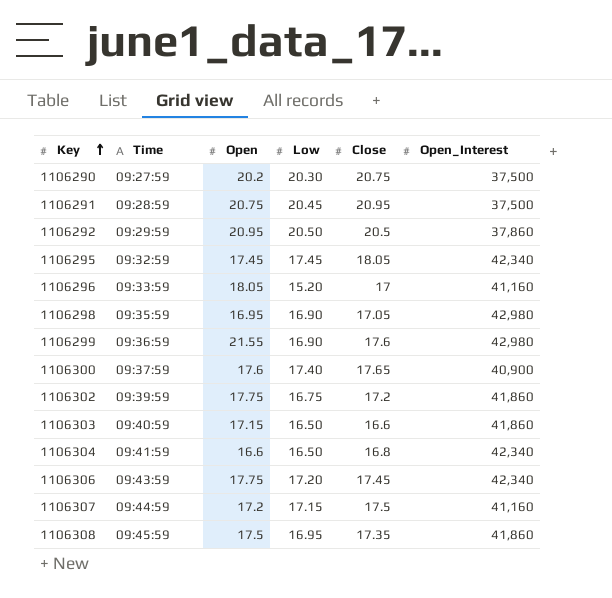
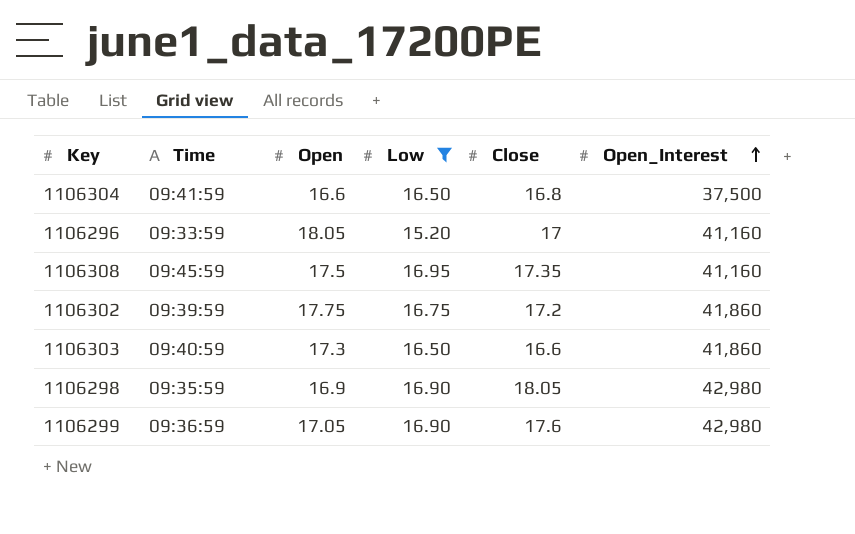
filter: none -> Low <= 16.95
row order: Key ascending -> Open_Interest ascending
1106304 | Open_Interest: 42,340 -> 37,500
1106308 | Open_Interest: 41,860 -> 41,160
1106303 | Open: 17.15 -> 17.3
1106298 | Open: 16.95 -> 16.9
1106298 | Close: 17.05 -> 18.05
1106299 | Open: 21.55 -> 17.05

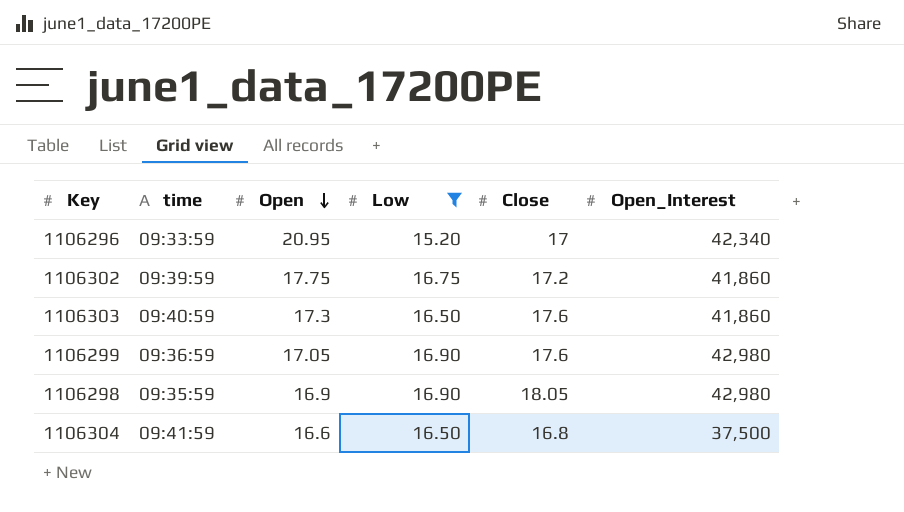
row order: Open_Interest ascending -> Open descending
column name: Time -> time
row 1106308: 09:45:59 | 17.5 | 16.95 | 17.35 | 41,160 -> none
1106296 | Open: 18.05 -> 20.95
1106296 | Open_Interest: 41,160 -> 42,340
1106303 | Close: 16.6 -> 17.6

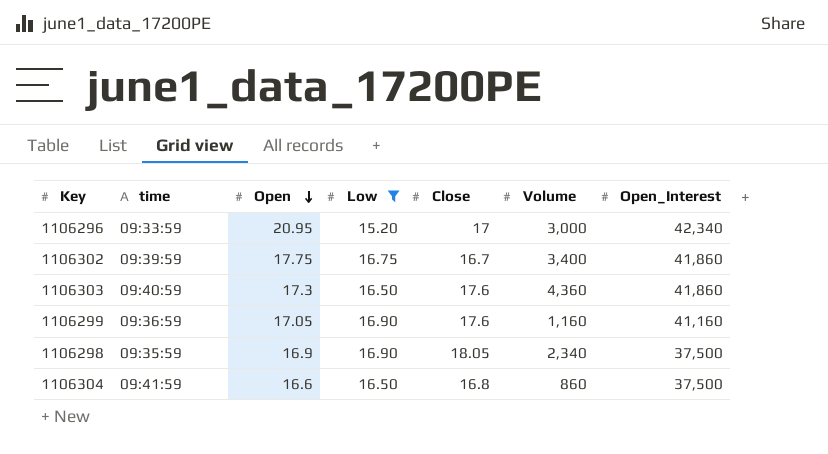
column Volume | position: none -> 6
1106302 | Close: 17.2 -> 16.7
1106299 | Open_Interest: 42,980 -> 41,160
1106298 | Open_Interest: 42,980 -> 37,500

